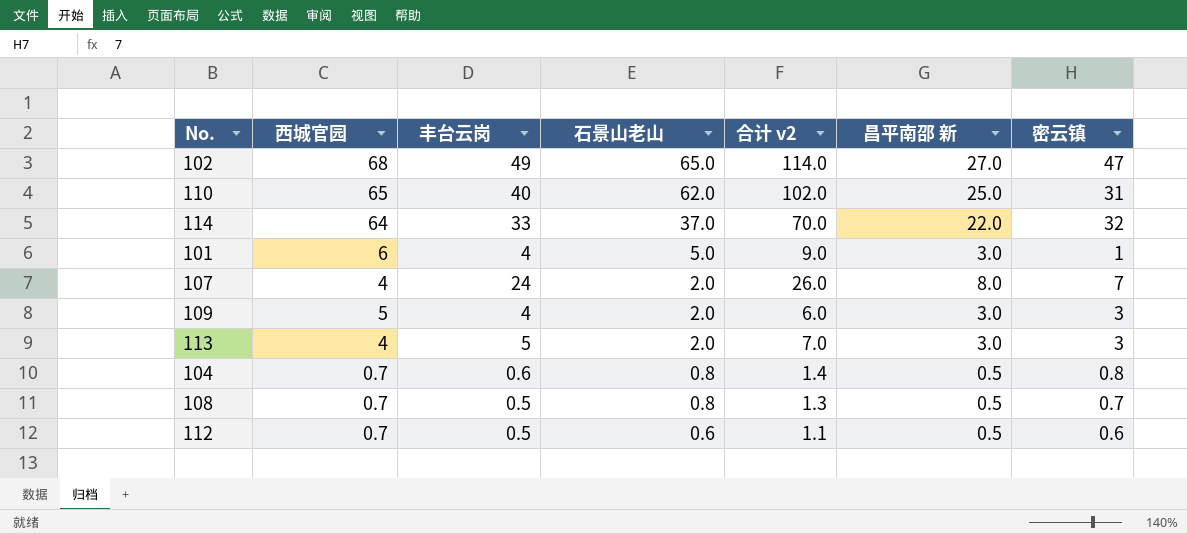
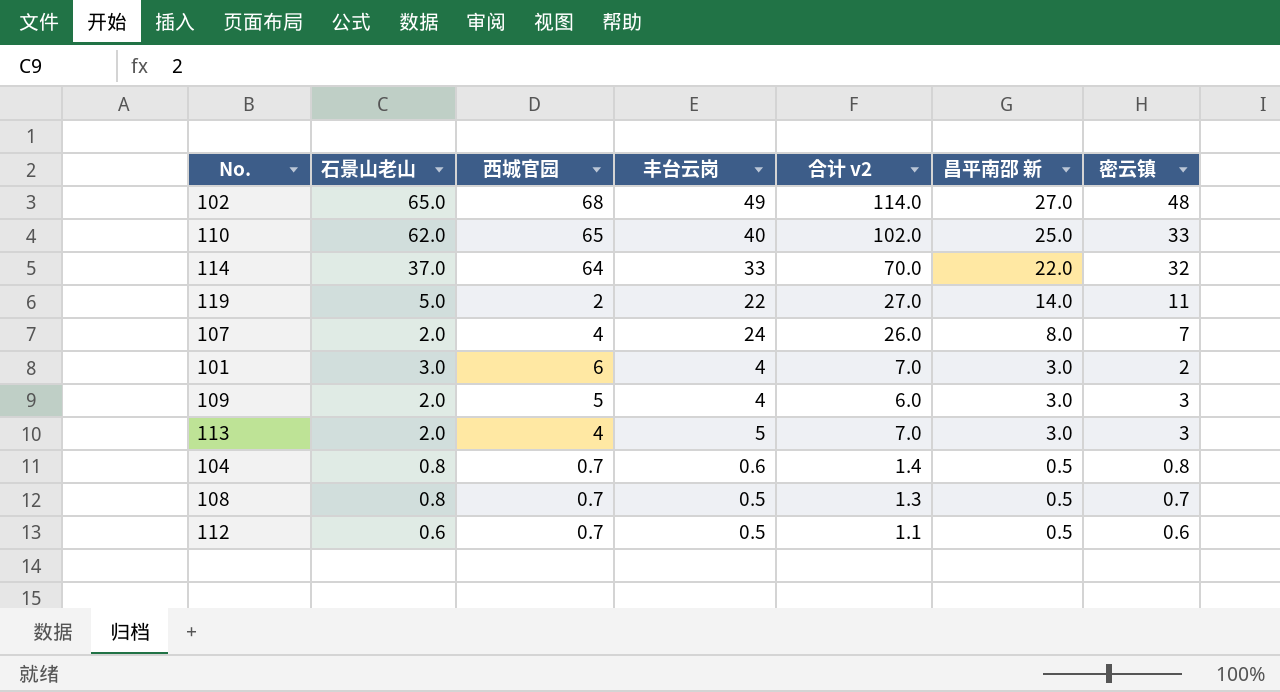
row order: 石景山老山 descending -> 昌平南邵 新 descending
column 石景山老山 | position: 4 -> 2
102 | 密云镇: 47 -> 48
110 | 密云镇: 31 -> 33
row 119: none -> 5.0 | 2 | 22 | 27.0 | 14.0 | 11
101 | 石景山老山: 5.0 -> 3.0
101 | 合计 v2: 9.0 -> 7.0
101 | 密云镇: 1 -> 2

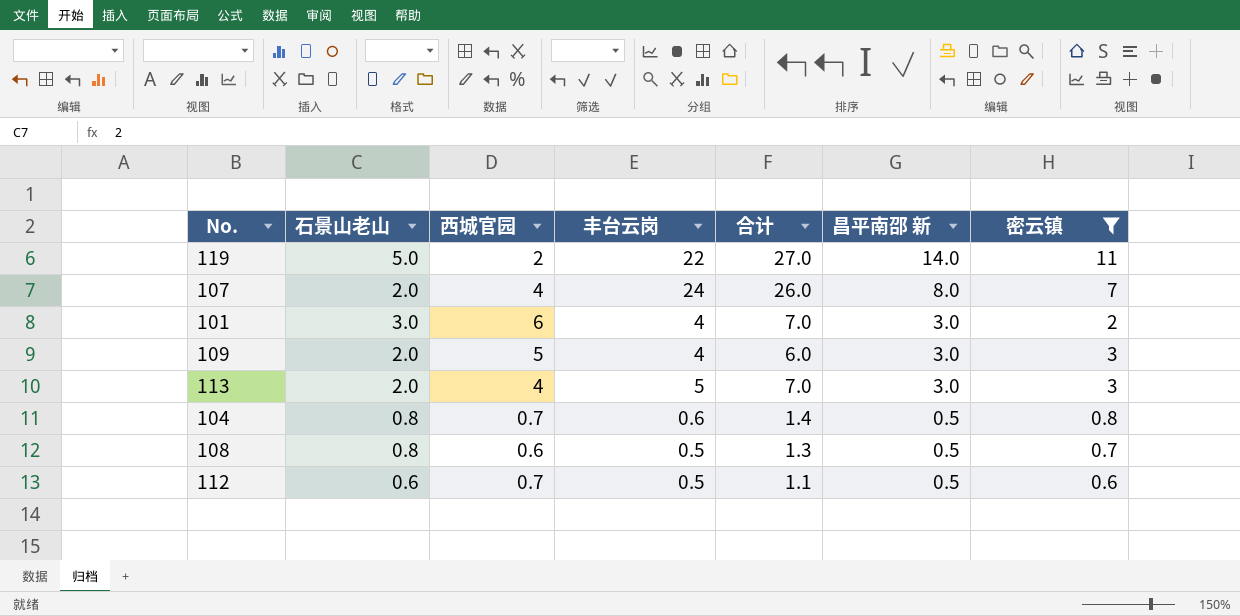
filter: none -> 密云镇 <= 11
column name: 合计 v2 -> 合计
108 | 西城官园: 0.7 -> 0.6

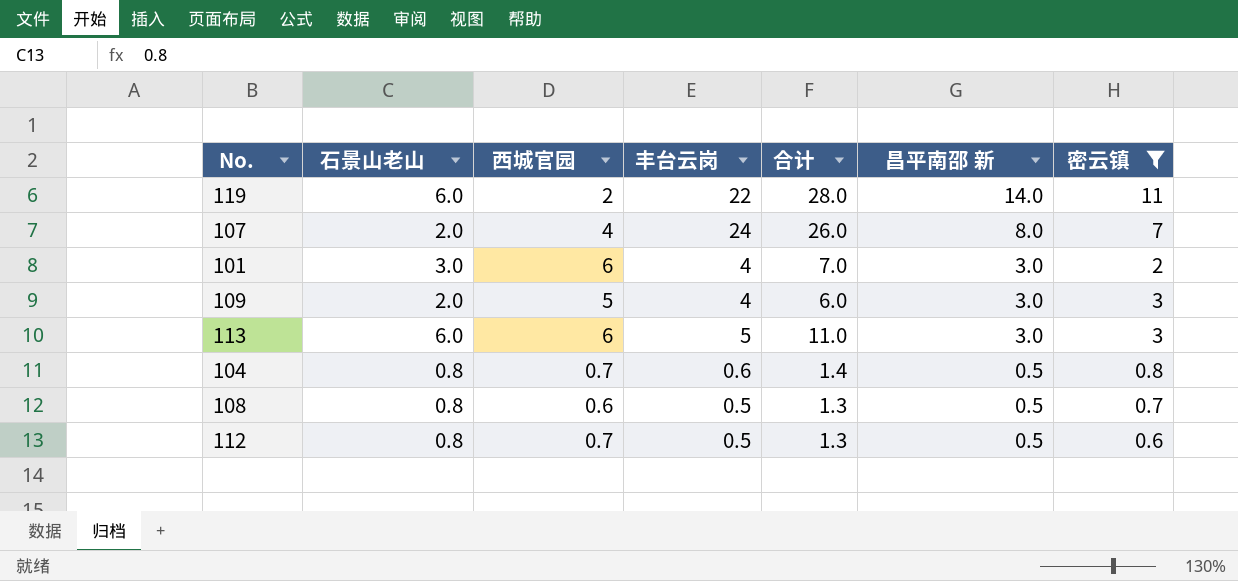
119 | 石景山老山: 5.0 -> 6.0
119 | 合计: 27.0 -> 28.0
113 | 石景山老山: 2.0 -> 6.0
113 | 西城官园: 4 -> 6
113 | 合计: 7.0 -> 11.0
112 | 石景山老山: 0.6 -> 0.8
112 | 合计: 1.1 -> 1.3

